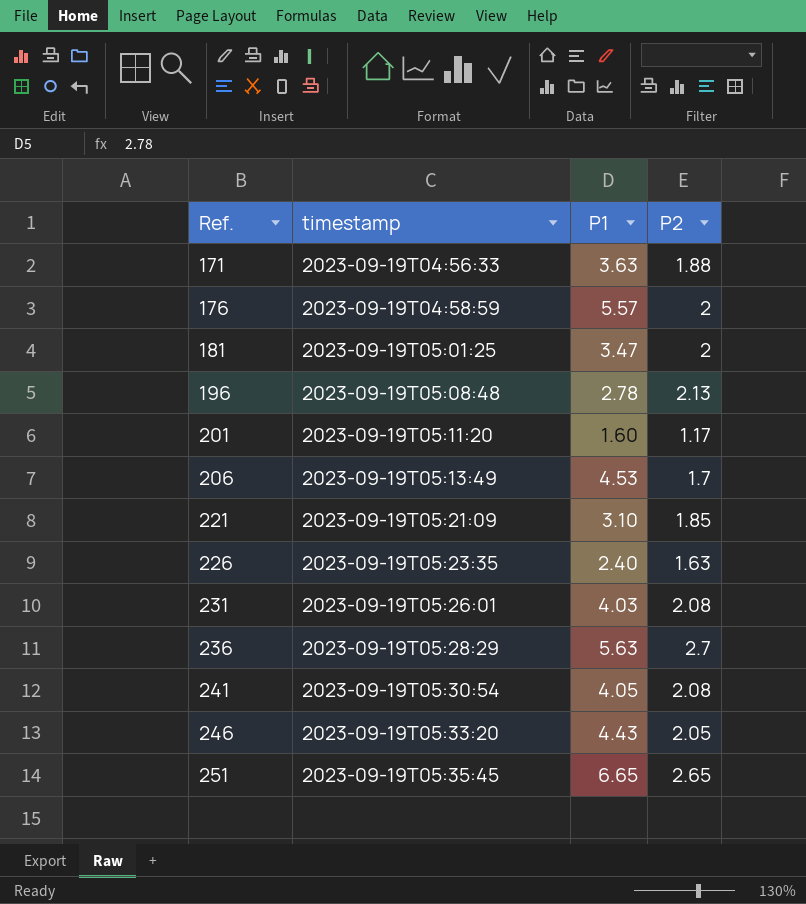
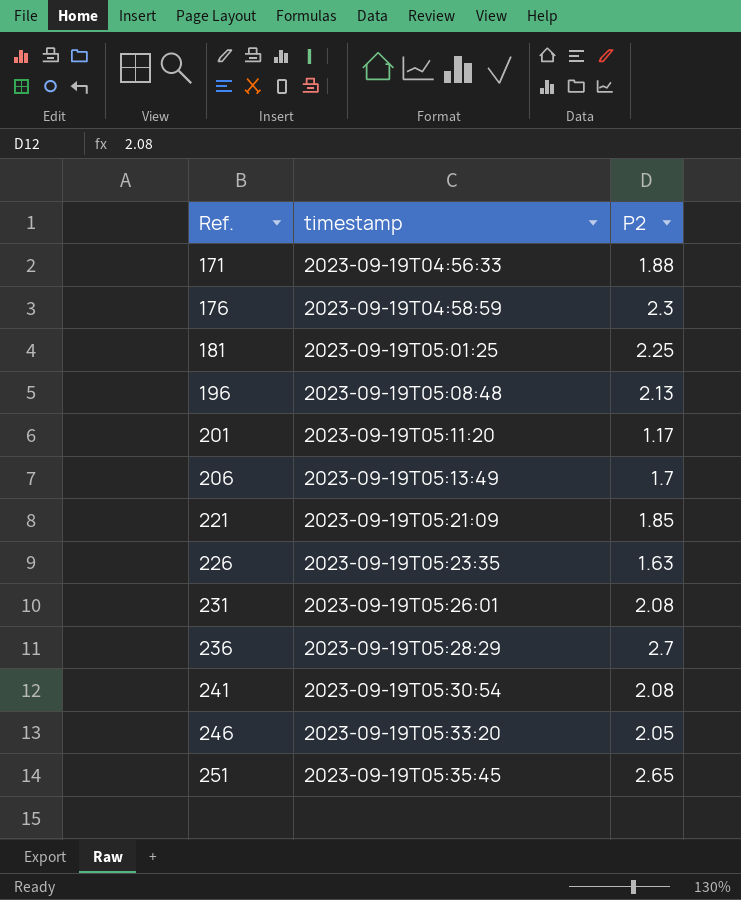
column P1 | position: 3 -> none
176 | P2: 2 -> 2.3
181 | P2: 2 -> 2.25

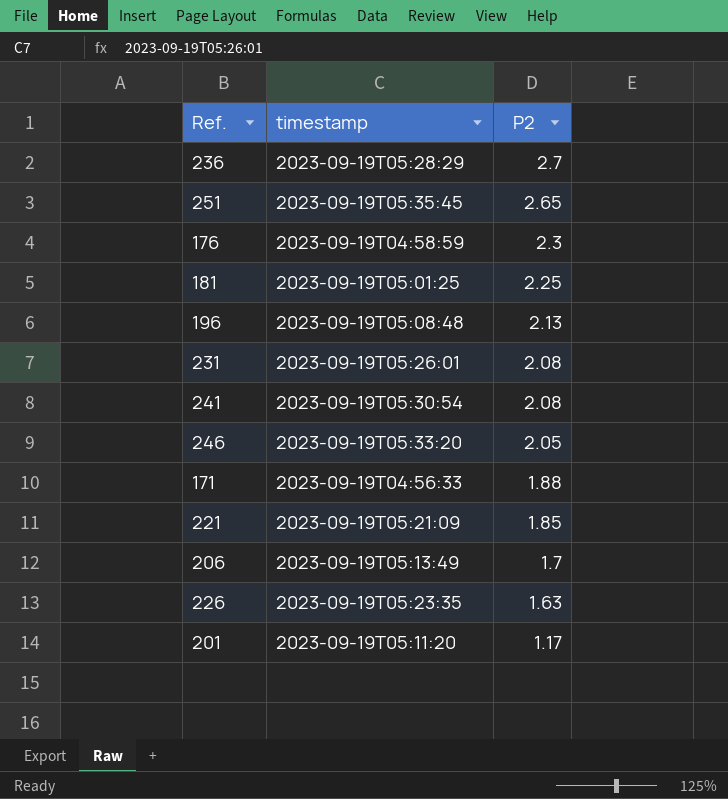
row order: Ref. ascending -> P2 descending

